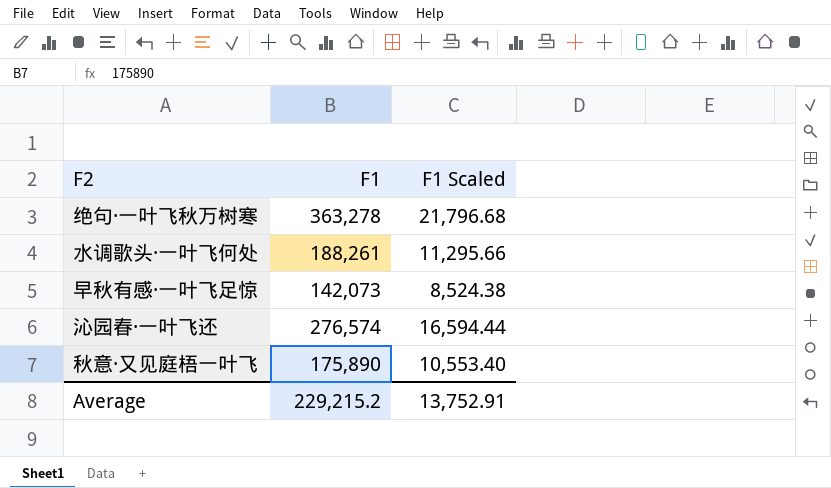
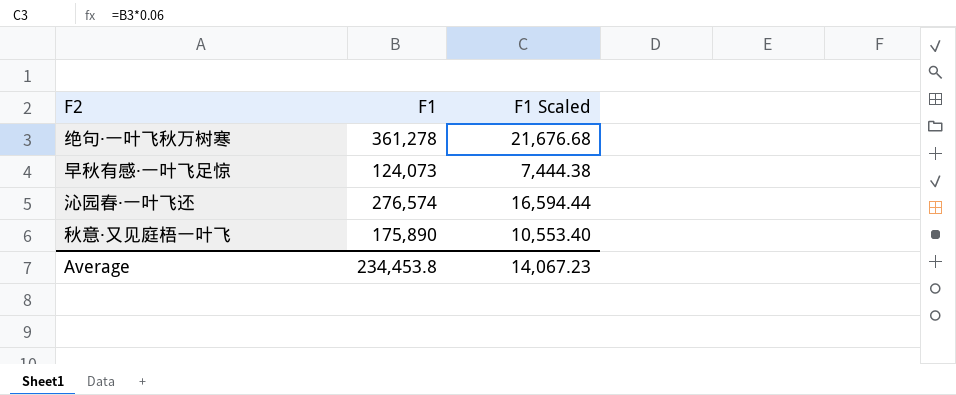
row 水调歌头·一叶飞何处: 188,261 | 11,295.66 -> none
绝句·一叶飞秋万树寒 | F1: 363,278 -> 361,278
绝句·一叶飞秋万树寒 | F1 Scaled: 21,796.68 -> 21,676.68
早秋有感·一叶飞足惊 | F1: 142,073 -> 124,073
早秋有感·一叶飞足惊 | F1 Scaled: 8,524.38 -> 7,444.38
Average | F1: 229,215.2 -> 234,453.8
Average | F1 Scaled: 13,752.91 -> 14,067.23

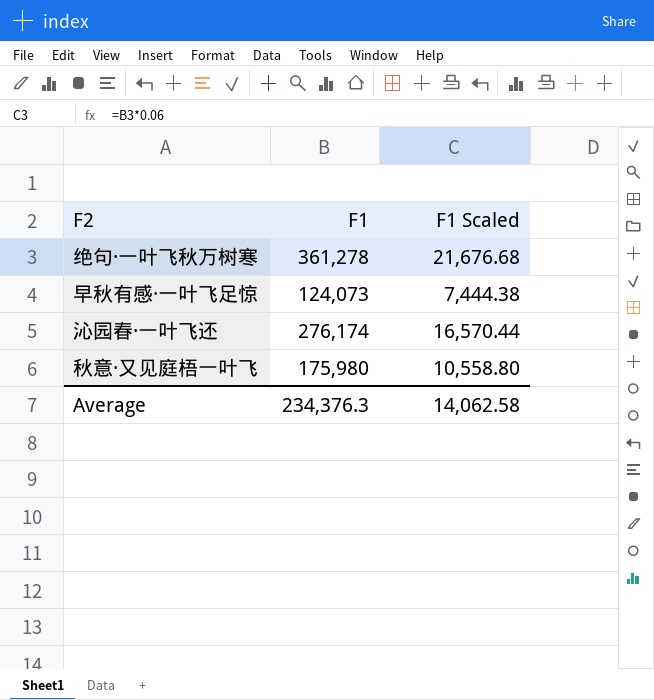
沁园春·一叶飞还 | F1: 276,574 -> 276,174
沁园春·一叶飞还 | F1 Scaled: 16,594.44 -> 16,570.44
秋意·又见庭梧一叶飞 | F1: 175,890 -> 175,980
秋意·又见庭梧一叶飞 | F1 Scaled: 10,553.40 -> 10,558.80
Average | F1: 234,453.8 -> 234,376.3
Average | F1 Scaled: 14,067.23 -> 14,062.58

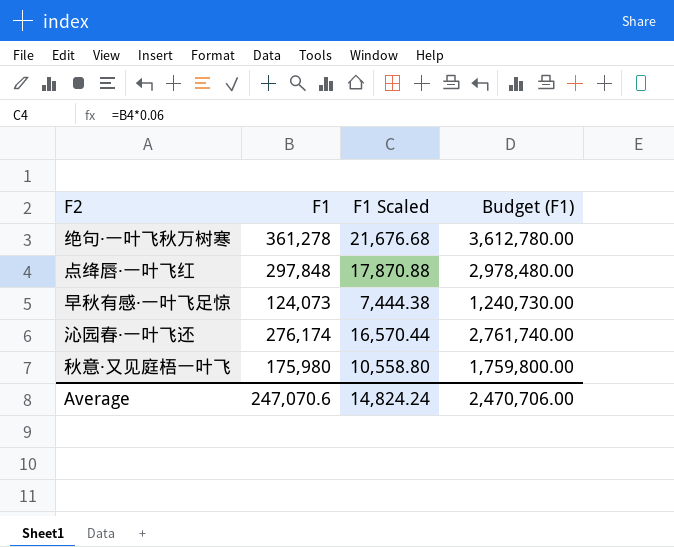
column Budget (F1) | formula: none -> [F1] * 10
row 点绛唇·一叶飞红: none -> 297,848 | 17,870.88 | 2,978,480.00
Average | F1: 234,376.3 -> 247,070.6
Average | F1 Scaled: 14,062.58 -> 14,824.24

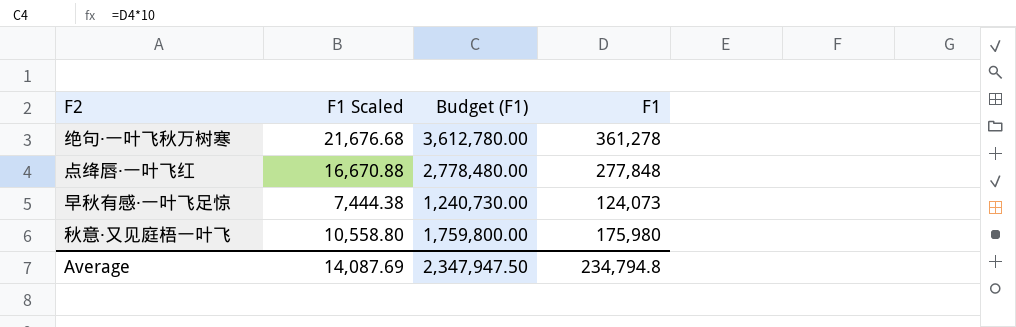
column F1 | position: 2 -> 4
row 沁园春·一叶飞还: 276,174 | 16,570.44 | 2,761,740.00 -> none
点绛唇·一叶飞红 | F1 Scaled: 17,870.88 -> 16,670.88
点绛唇·一叶飞红 | Budget (F1): 2,978,480.00 -> 2,778,480.00
点绛唇·一叶飞红 | F1: 297,848 -> 277,848
Average | F1 Scaled: 14,824.24 -> 14,087.69
Average | Budget (F1): 2,470,706.00 -> 2,347,947.50
Average | F1: 247,070.6 -> 234,794.8

